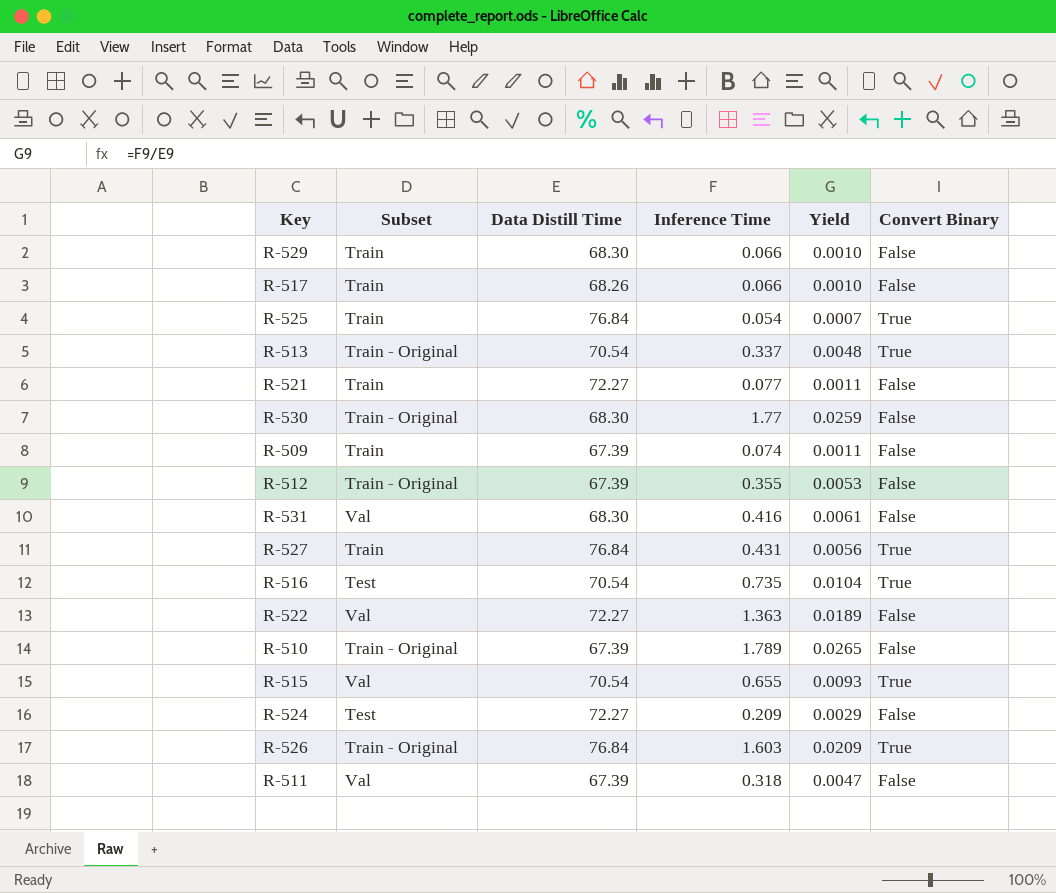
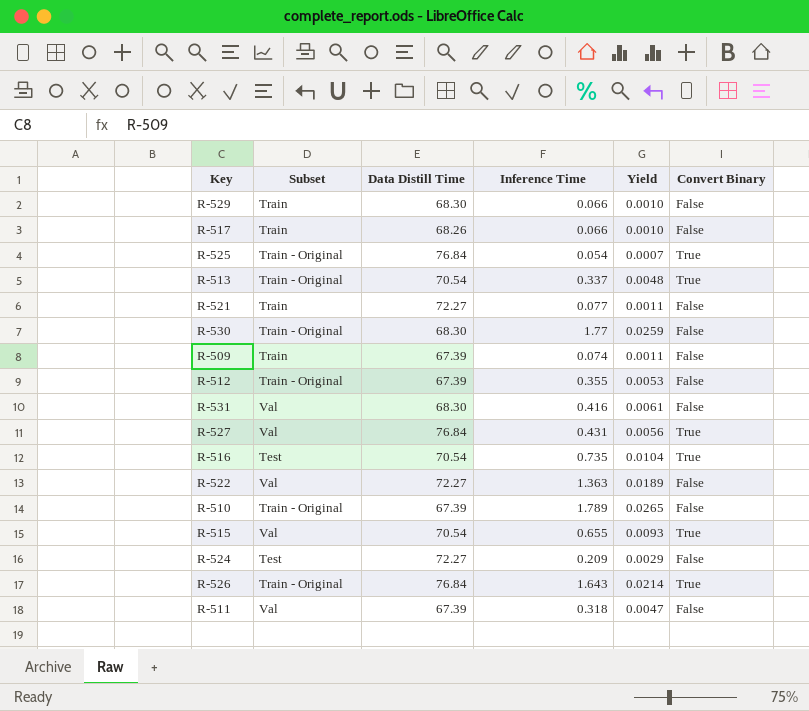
R-525 | Subset: Train -> Train - Original
R-527 | Subset: Train -> Val
R-526 | Inference Time: 1.603 -> 1.643
R-526 | Yield: 0.0209 -> 0.0214

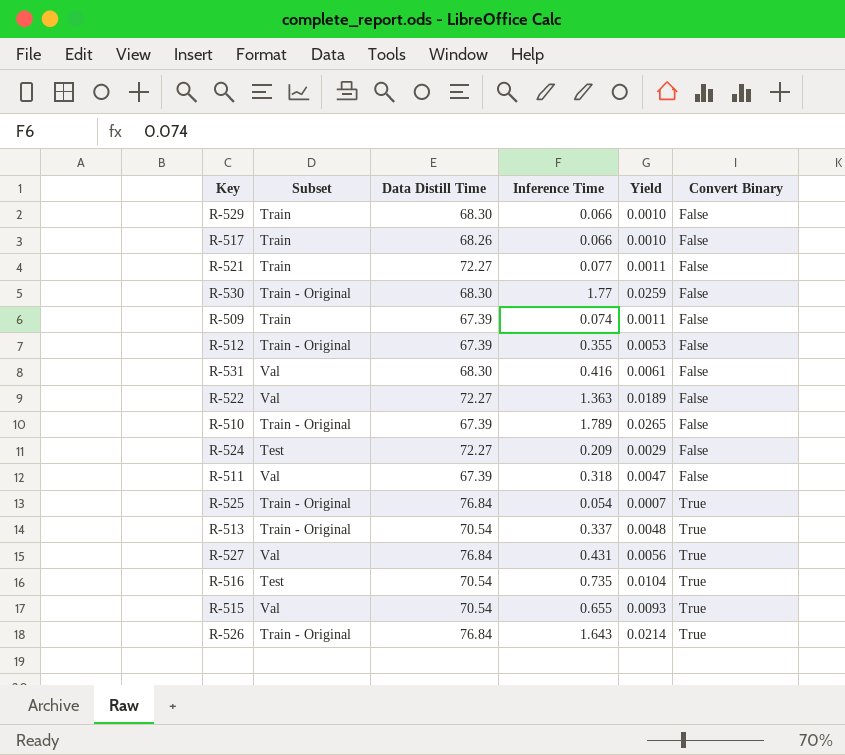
row order: none -> Convert Binary ascending

